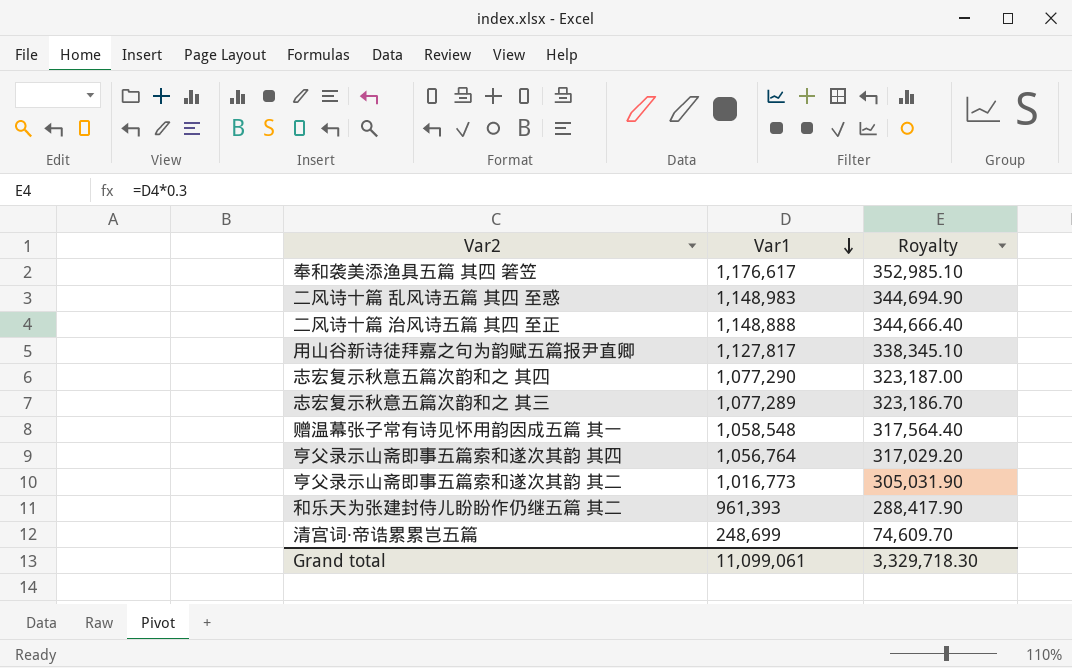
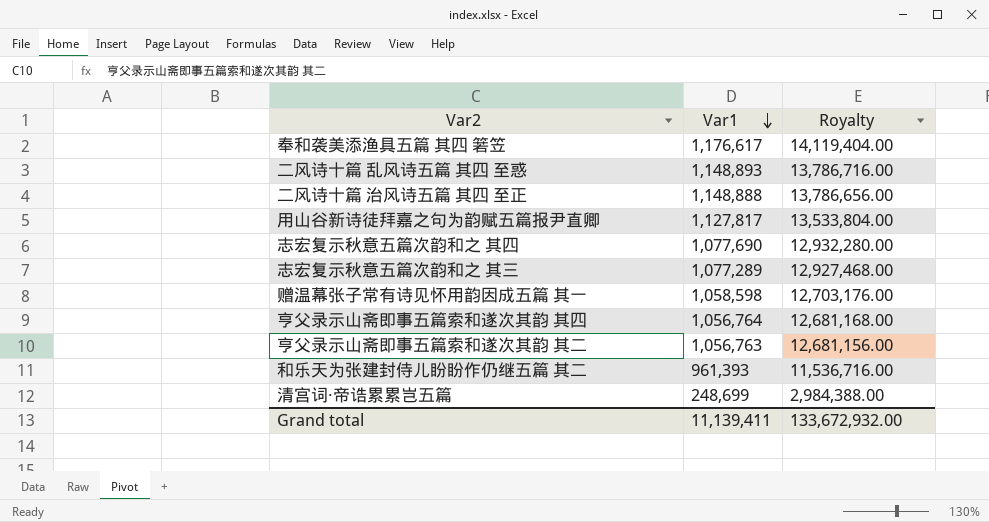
column Royalty | formula: [Var1] * 0.3 -> [Var1] * 12
二风诗十篇 乱风诗五篇 其四 至惑 | Var1: 1,148,983 -> 1,148,893
志宏复示秋意五篇次韵和之 其四 | Var1: 1,077,290 -> 1,077,690
赠温幕张子常有诗见怀用韵因成五篇 其一 | Var1: 1,058,548 -> 1,058,598
亨父录示山斋即事五篇索和遂次其韵 其二 | Var1: 1,016,773 -> 1,056,763
Grand total | Var1: 11,099,061 -> 11,139,411
Grand total | Royalty: 3,329,718.30 -> 133,672,932.00

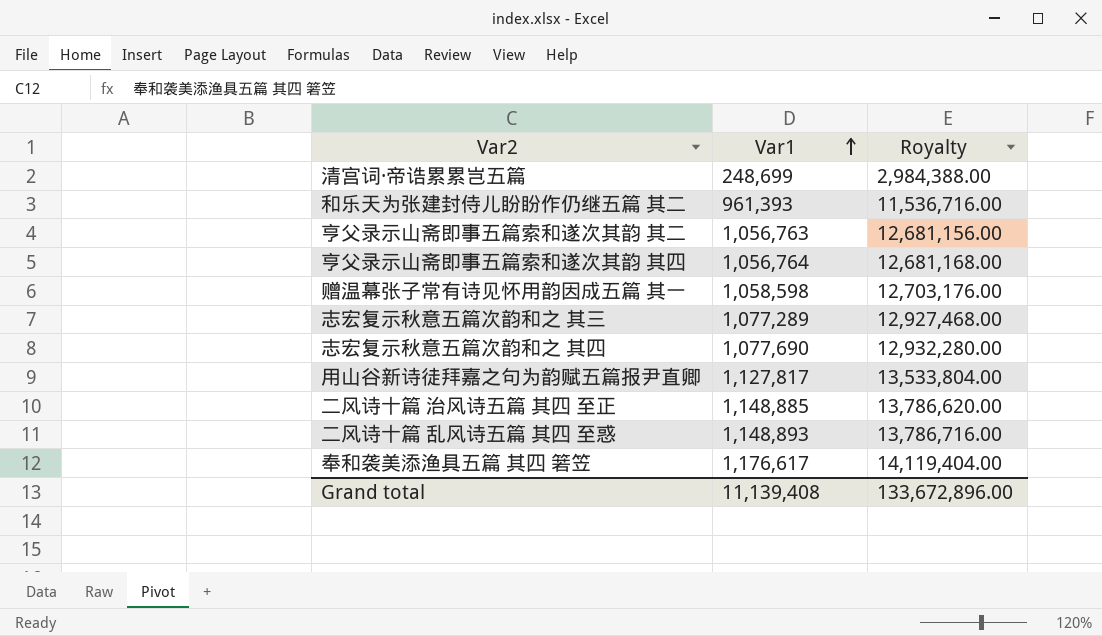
row order: Var1 descending -> Var1 ascending
二风诗十篇 治风诗五篇 其四 至正 | Var1: 1,148,888 -> 1,148,885
二风诗十篇 治风诗五篇 其四 至正 | Royalty: 13,786,656.00 -> 13,786,620.00
Grand total | Var1: 11,139,411 -> 11,139,408
Grand total | Royalty: 133,672,932.00 -> 133,672,896.00

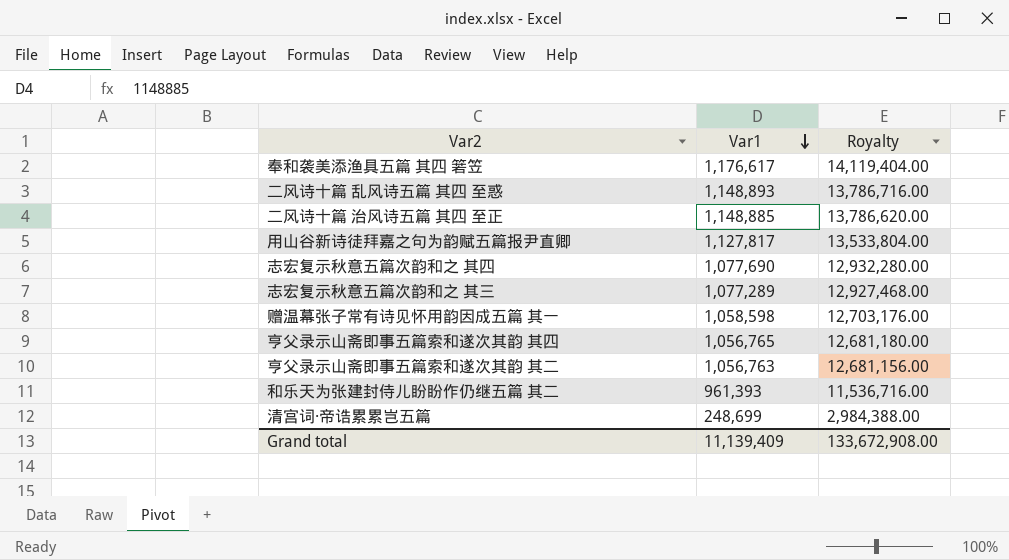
row order: Var1 ascending -> Var1 descending
亨父录示山斋即事五篇索和遂次其韵 其四 | Var1: 1,056,764 -> 1,056,765
亨父录示山斋即事五篇索和遂次其韵 其四 | Royalty: 12,681,168.00 -> 12,681,180.00
Grand total | Var1: 11,139,408 -> 11,139,409
Grand total | Royalty: 133,672,896.00 -> 133,672,908.00

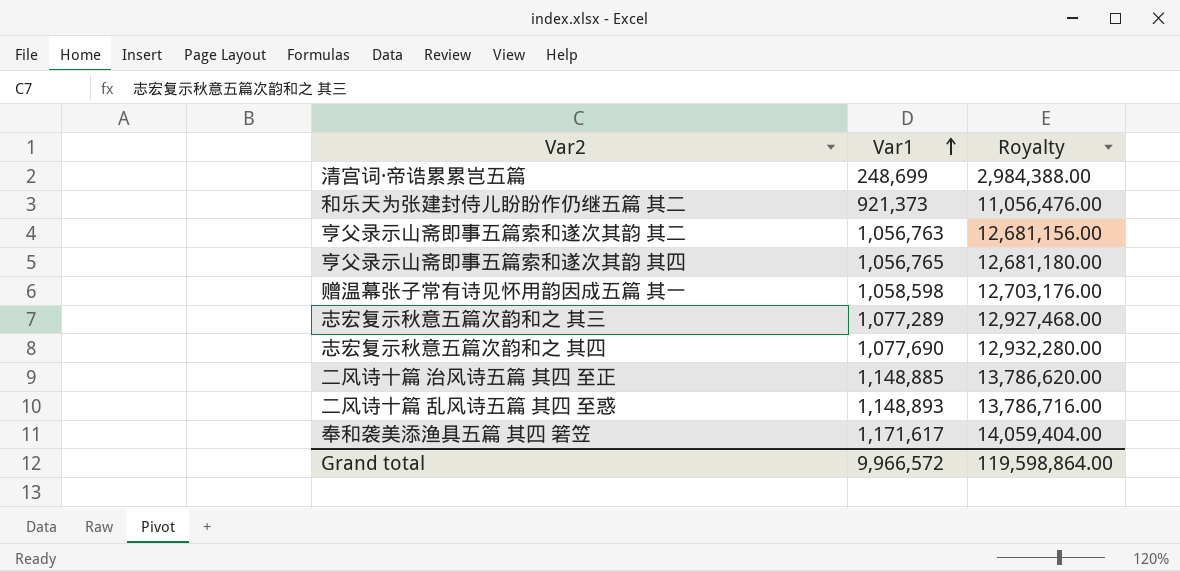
row order: Var1 descending -> Var1 ascending
row 用山谷新诗徒拜嘉之句为韵赋五篇报尹直卿: 1,127,817 | 13,533,804.00 -> none
和乐天为张建封侍儿盼盼作仍继五篇 其二 | Var1: 961,393 -> 921,373
和乐天为张建封侍儿盼盼作仍继五篇 其二 | Royalty: 11,536,716.00 -> 11,056,476.00
奉和袭美添渔具五篇 其四 箬笠 | Var1: 1,176,617 -> 1,171,617
奉和袭美添渔具五篇 其四 箬笠 | Royalty: 14,119,404.00 -> 14,059,404.00
Grand total | Var1: 11,139,409 -> 9,966,572
Grand total | Royalty: 133,672,908.00 -> 119,598,864.00

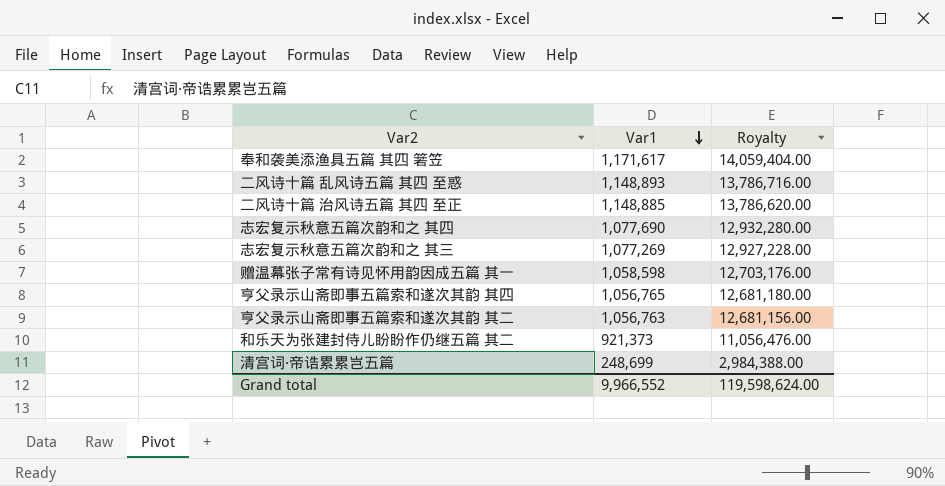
row order: Var1 ascending -> Var1 descending
志宏复示秋意五篇次韵和之 其三 | Var1: 1,077,289 -> 1,077,269
志宏复示秋意五篇次韵和之 其三 | Royalty: 12,927,468.00 -> 12,927,228.00
Grand total | Var1: 9,966,572 -> 9,966,552
Grand total | Royalty: 119,598,864.00 -> 119,598,624.00

